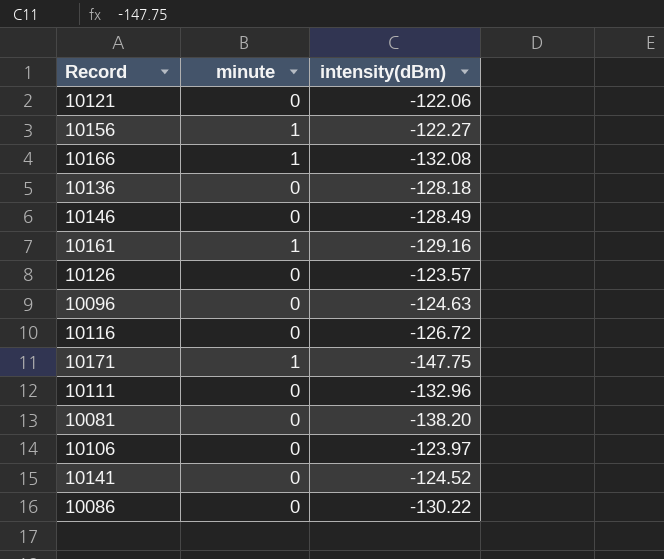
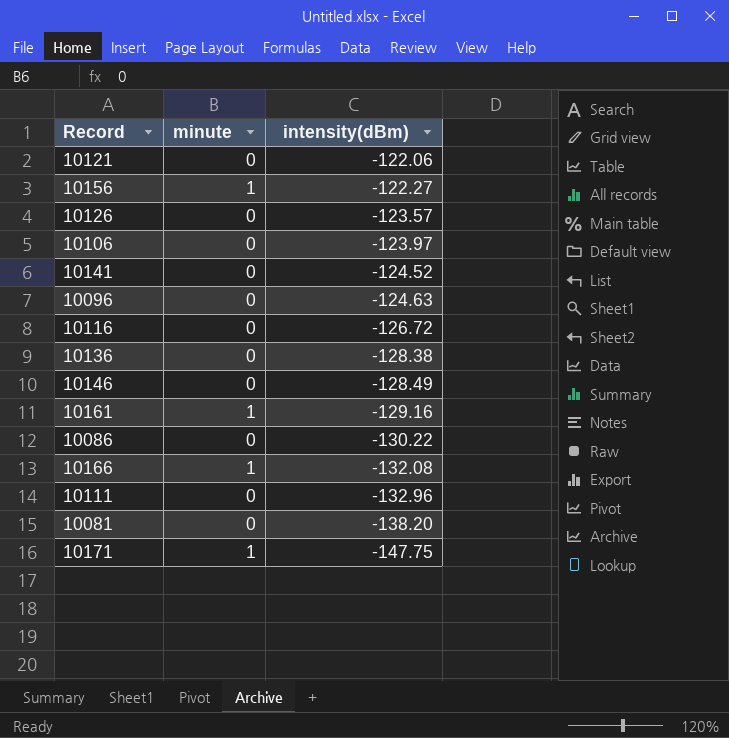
row order: none -> intensity(dBm) descending
10136 | intensity(dBm): -128.18 -> -128.38

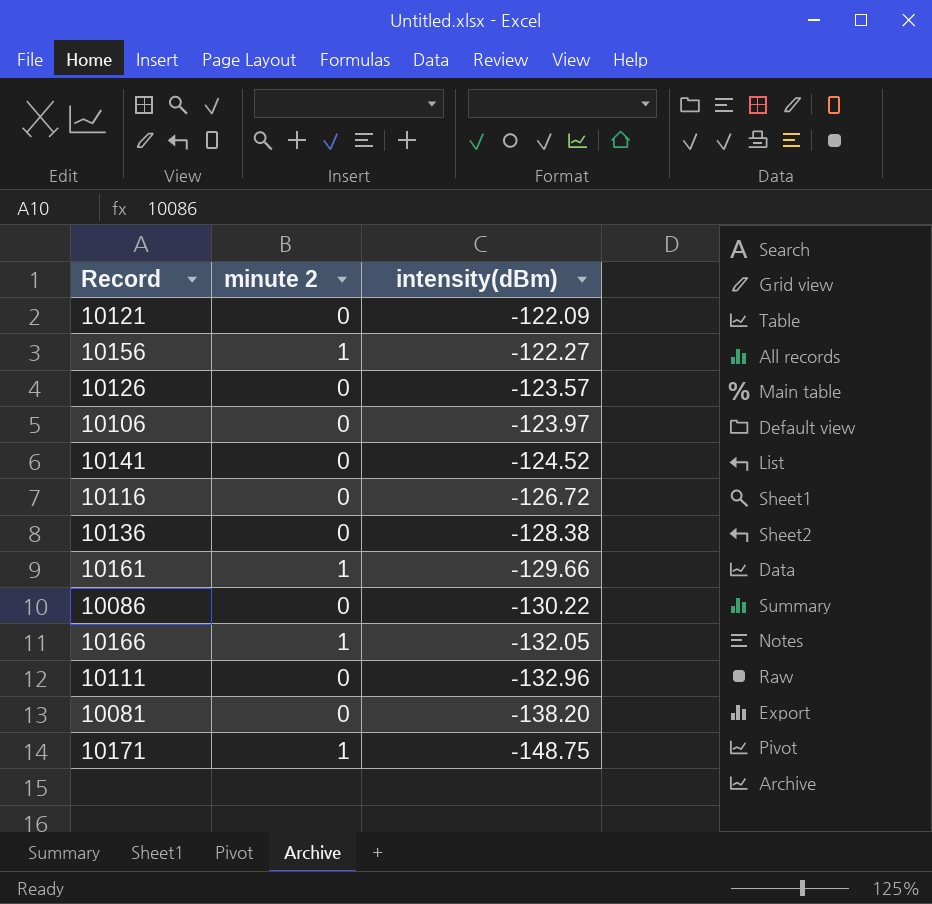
column name: minute -> minute 2
row 10096: 0 | -124.63 -> none
row 10146: 0 | -128.49 -> none
10121 | intensity(dBm): -122.06 -> -122.09
10161 | intensity(dBm): -129.16 -> -129.66
10166 | intensity(dBm): -132.08 -> -132.05
10171 | intensity(dBm): -147.75 -> -148.75

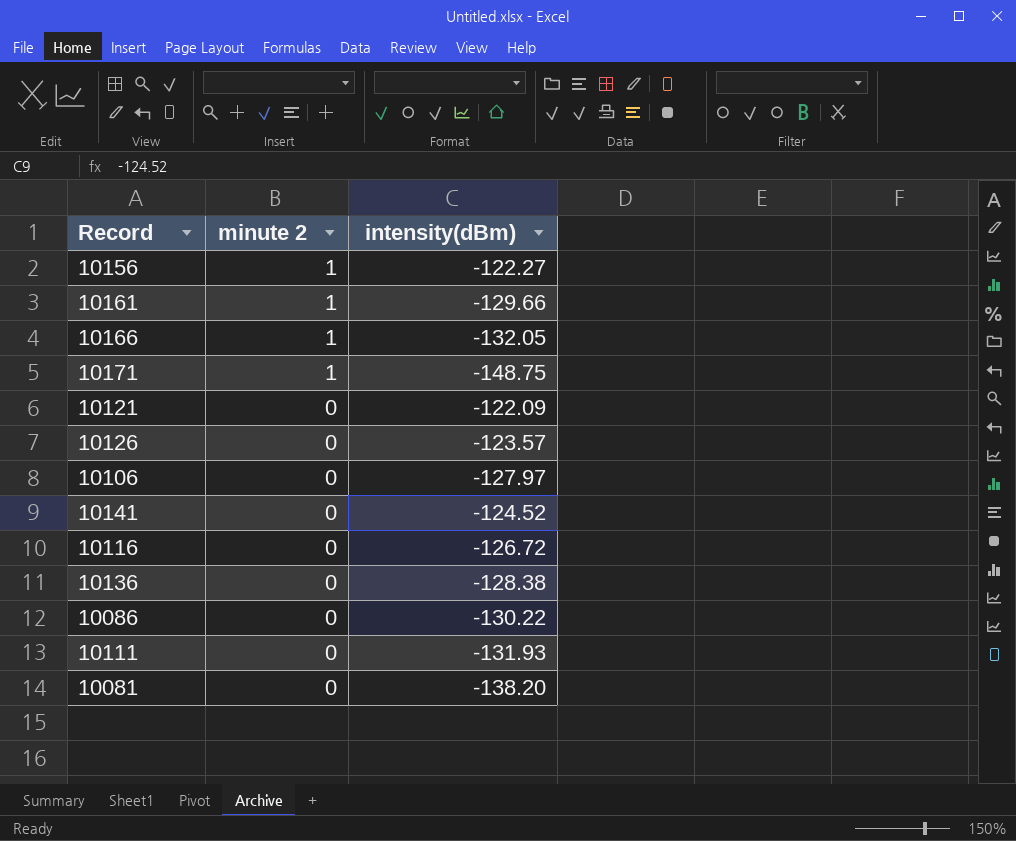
row order: intensity(dBm) descending -> minute 2 descending
10106 | intensity(dBm): -123.97 -> -127.97
10111 | intensity(dBm): -132.96 -> -131.93

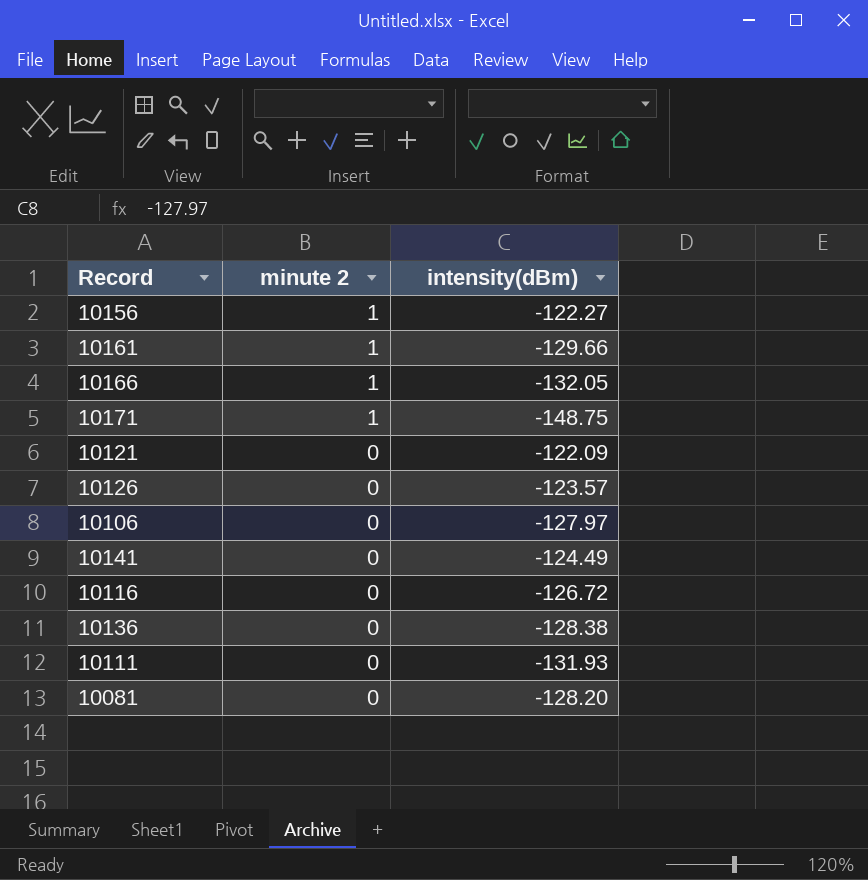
row 10086: 0 | -130.22 -> none
10141 | intensity(dBm): -124.52 -> -124.49
10081 | intensity(dBm): -138.20 -> -128.20

